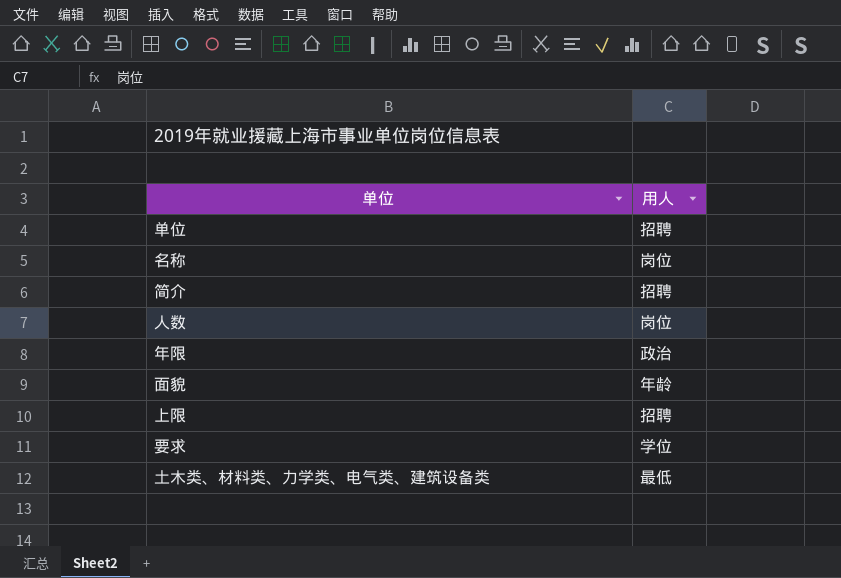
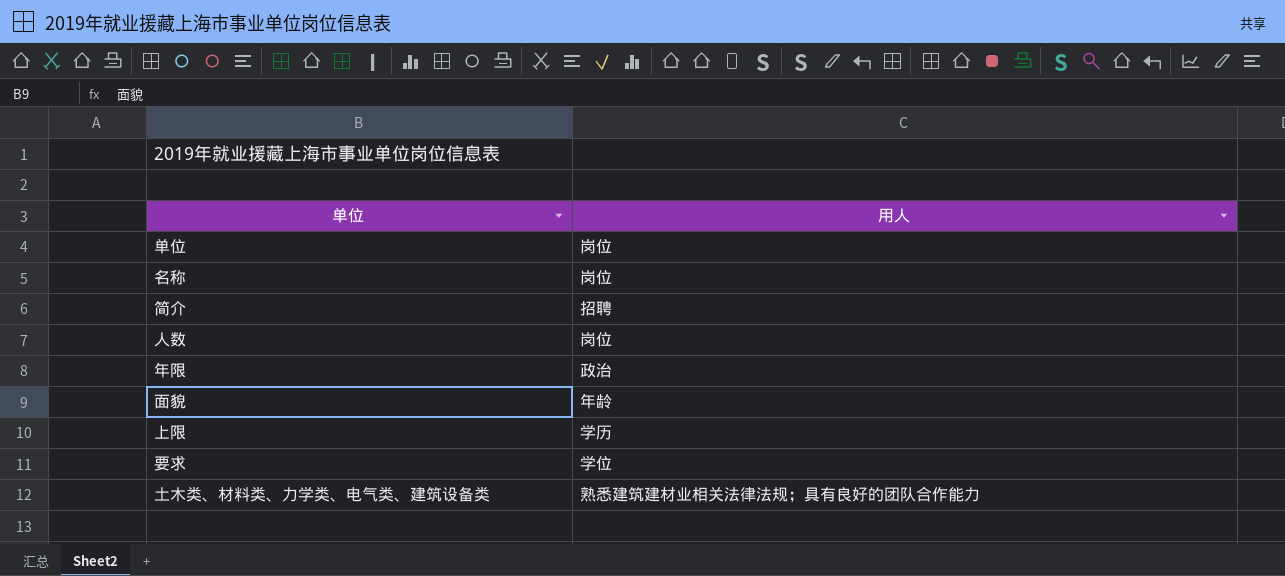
单位 | 用人: 招聘 -> 岗位
上限 | 用人: 招聘 -> 学历
土木类、材料类、力学类、电气类、建筑设备类 | 用人: 最低 -> 熟悉建筑建材业相关法律法规；具有良好的团队合作能力

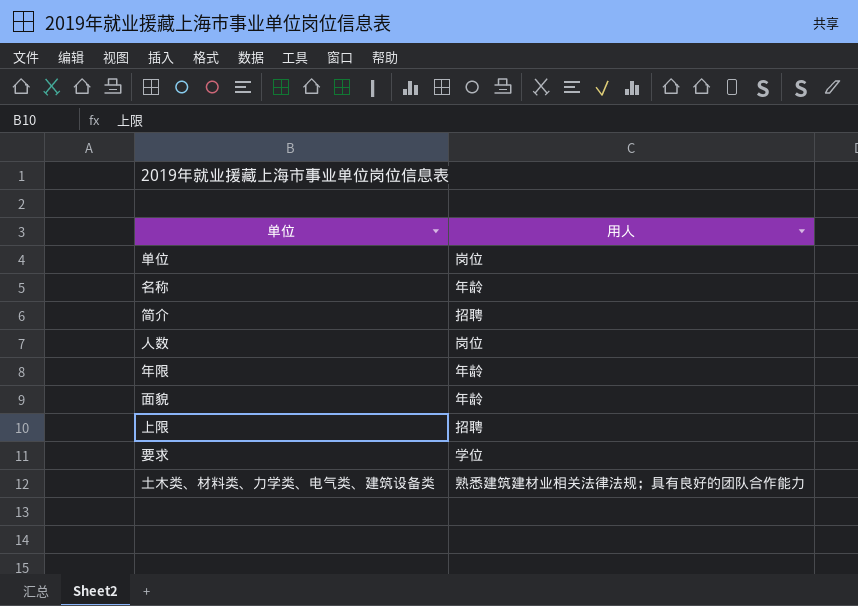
名称 | 用人: 岗位 -> 年龄
年限 | 用人: 政治 -> 年龄
上限 | 用人: 学历 -> 招聘

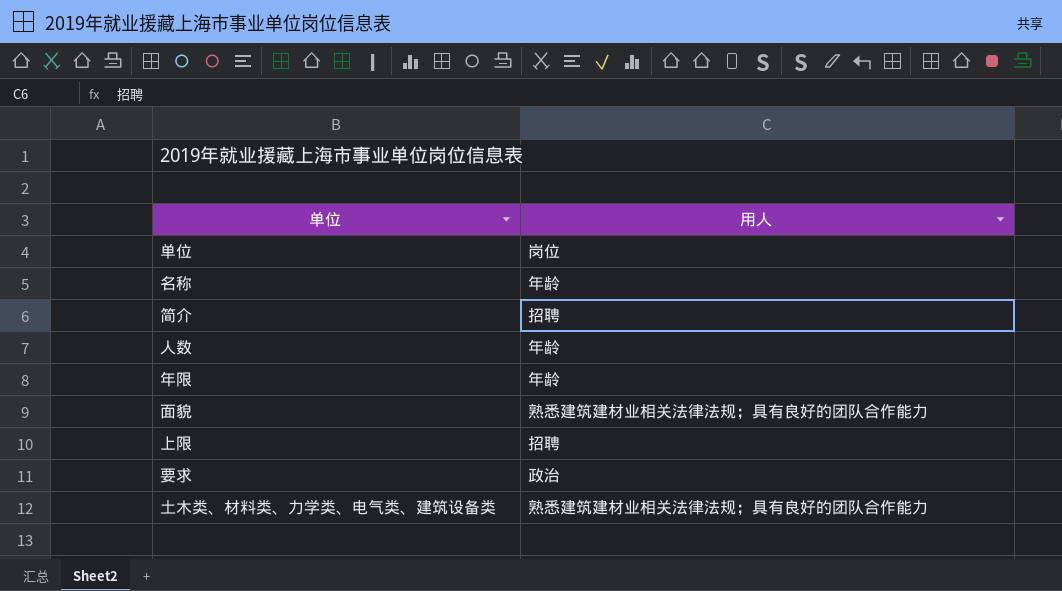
人数 | 用人: 岗位 -> 年龄
面貌 | 用人: 年龄 -> 熟悉建筑建材业相关法律法规；具有良好的团队合作能力
要求 | 用人: 学位 -> 政治

